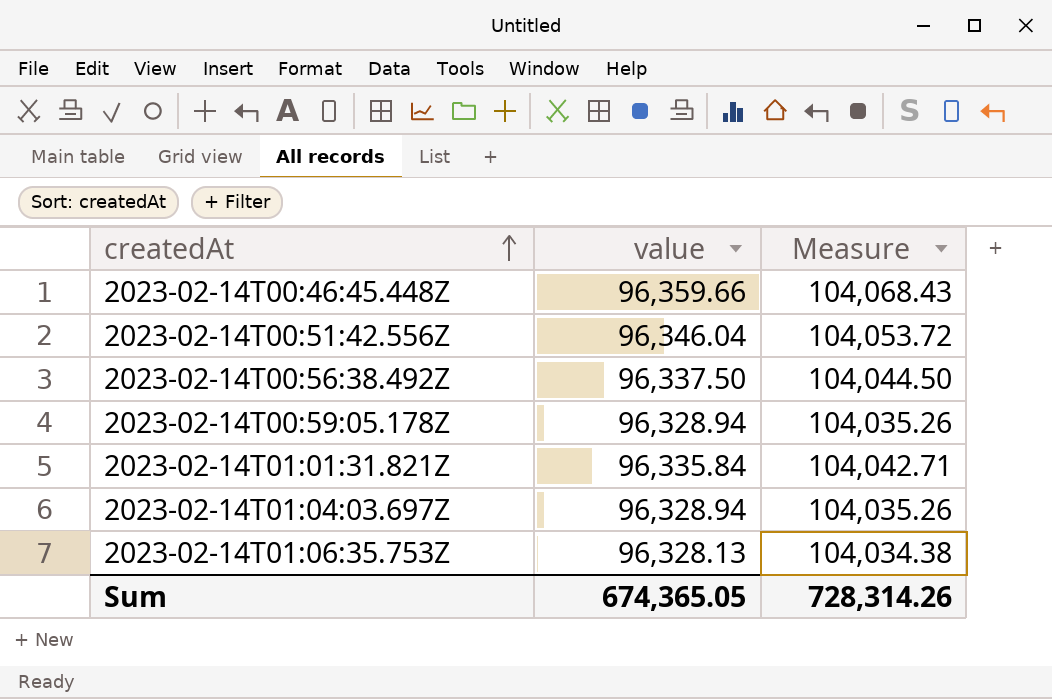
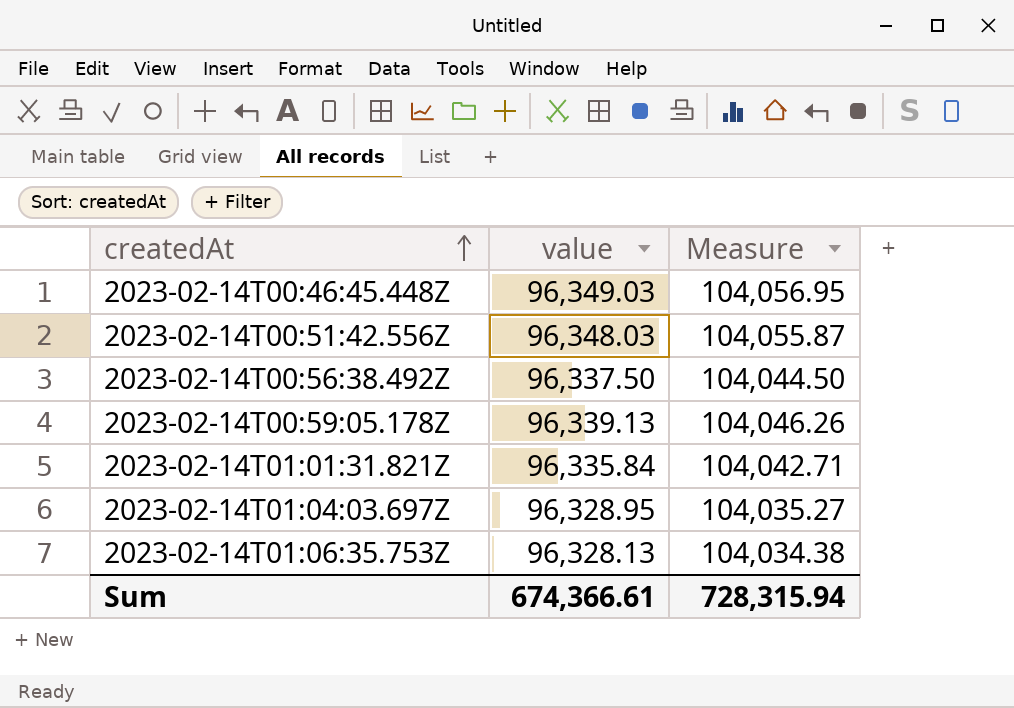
2023-02-14T00:46:45.448Z | value: 96,359.66 -> 96,349.03
2023-02-14T00:46:45.448Z | Measure: 104,068.43 -> 104,056.95
2023-02-14T00:51:42.556Z | value: 96,346.04 -> 96,348.03
2023-02-14T00:51:42.556Z | Measure: 104,053.72 -> 104,055.87
2023-02-14T00:59:05.178Z | value: 96,328.94 -> 96,339.13
2023-02-14T00:59:05.178Z | Measure: 104,035.26 -> 104,046.26
2023-02-14T01:04:03.697Z | value: 96,328.94 -> 96,328.95
2023-02-14T01:04:03.697Z | Measure: 104,035.26 -> 104,035.27
Sum | value: 674,365.05 -> 674,366.61
Sum | Measure: 728,314.26 -> 728,315.94

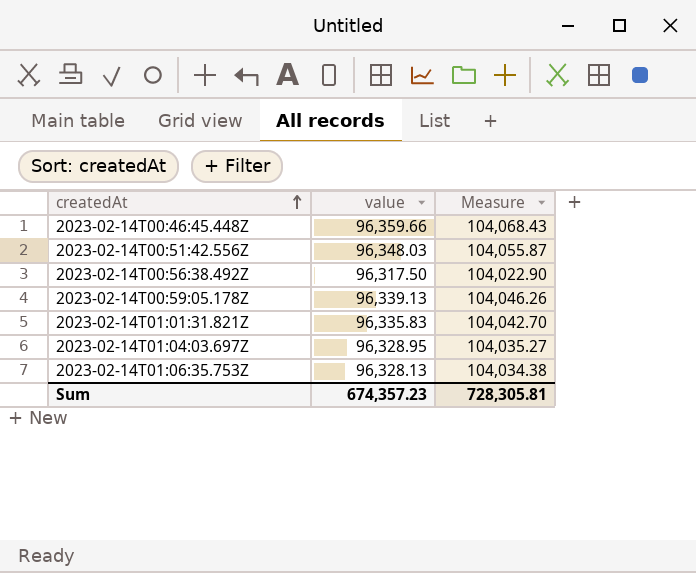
2023-02-14T00:46:45.448Z | value: 96,349.03 -> 96,359.66
2023-02-14T00:46:45.448Z | Measure: 104,056.95 -> 104,068.43
2023-02-14T00:56:38.492Z | value: 96,337.50 -> 96,317.50
2023-02-14T00:56:38.492Z | Measure: 104,044.50 -> 104,022.90
2023-02-14T01:01:31.821Z | value: 96,335.84 -> 96,335.83
2023-02-14T01:01:31.821Z | Measure: 104,042.71 -> 104,042.70
Sum | value: 674,366.61 -> 674,357.23
Sum | Measure: 728,315.94 -> 728,305.81

